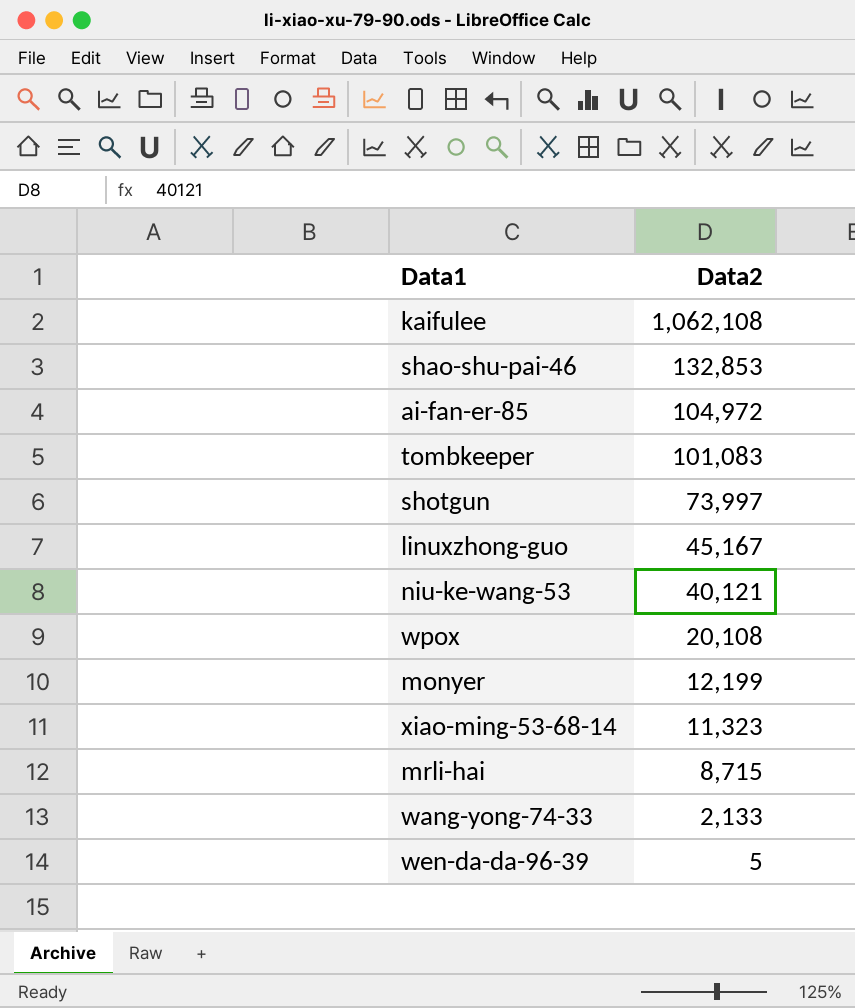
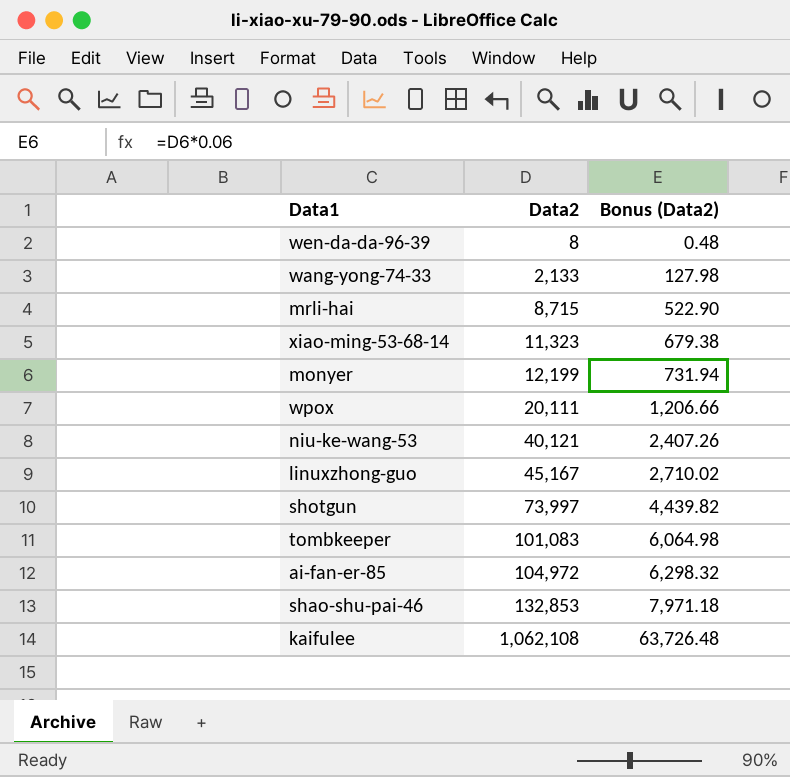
row order: Data2 descending -> Data2 ascending
column Bonus (Data2) | formula: none -> [Data2] * 0.06
wen-da-da-96-39 | Data2: 5 -> 8
wpox | Data2: 20,108 -> 20,111

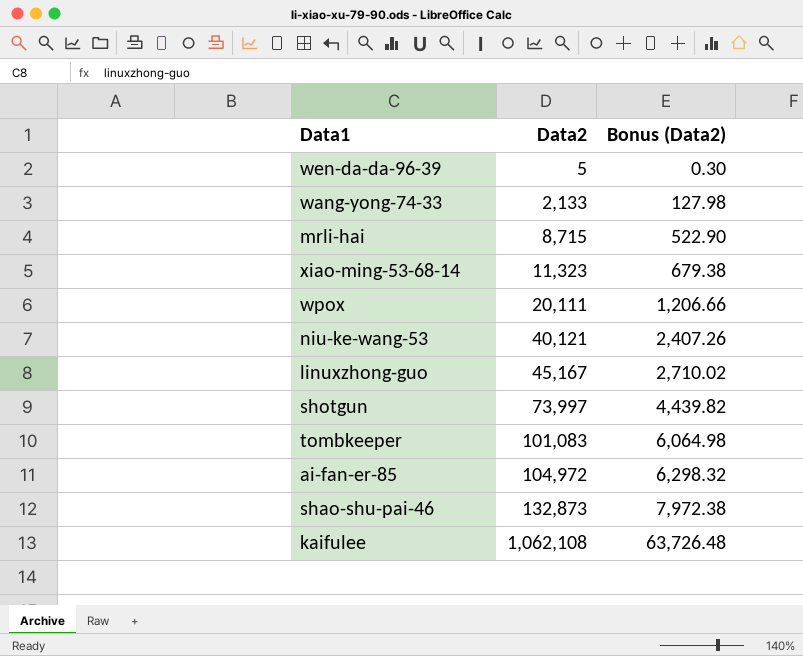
row monyer: 12,199 | 731.94 -> none
wen-da-da-96-39 | Data2: 8 -> 5
wen-da-da-96-39 | Bonus (Data2): 0.48 -> 0.30
shao-shu-pai-46 | Data2: 132,853 -> 132,873
shao-shu-pai-46 | Bonus (Data2): 7,971.18 -> 7,972.38

